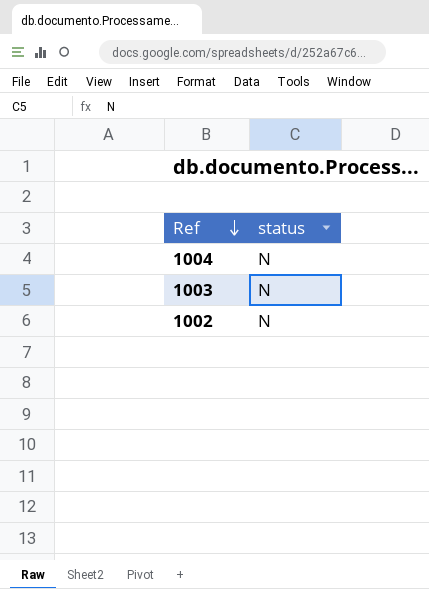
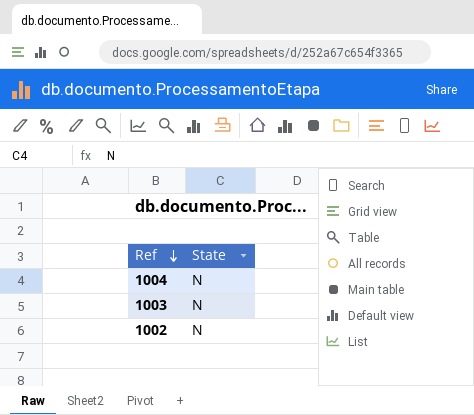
column name: status -> State

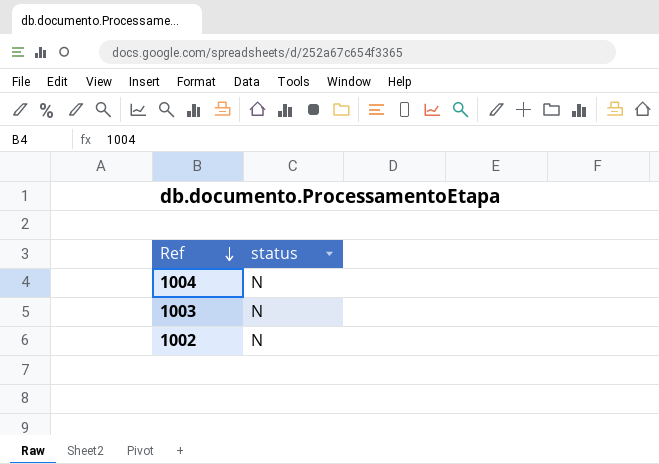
column name: State -> status

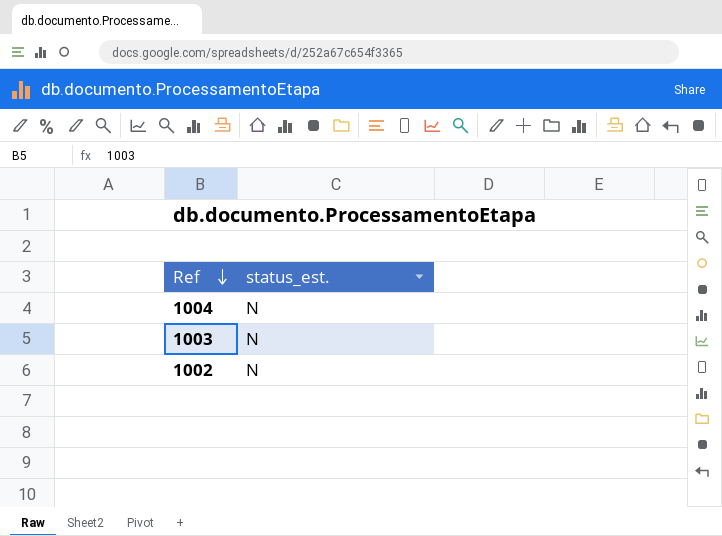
column name: status -> status_est.

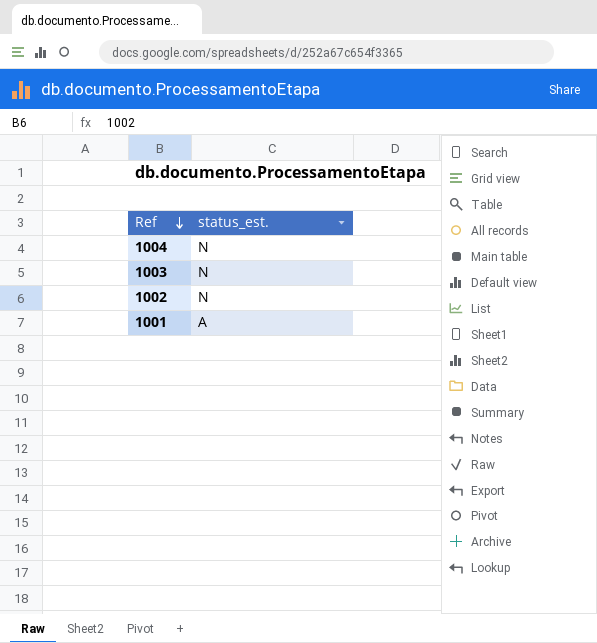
row 1001: none -> A

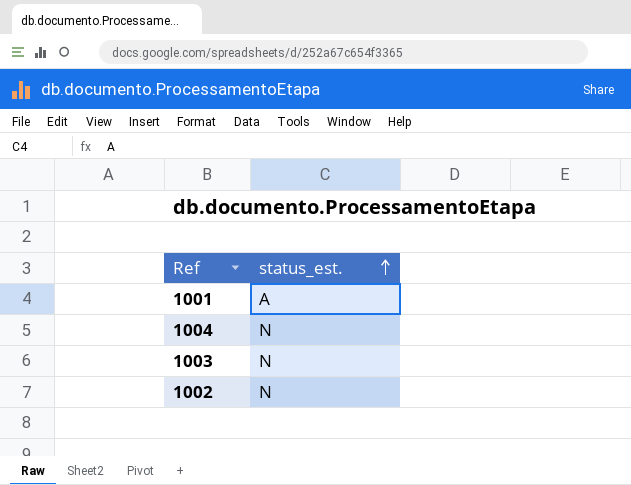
row order: Ref descending -> status_est. ascending

